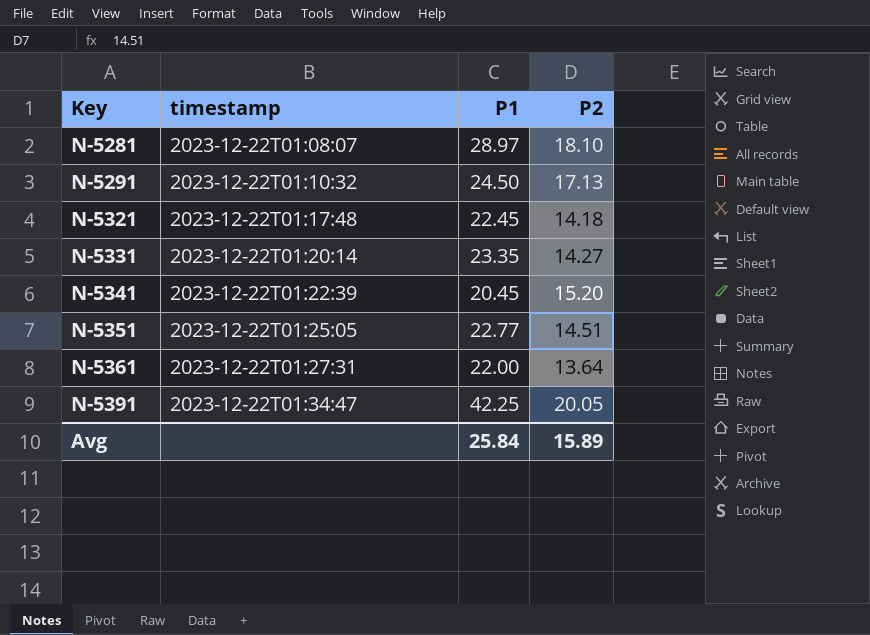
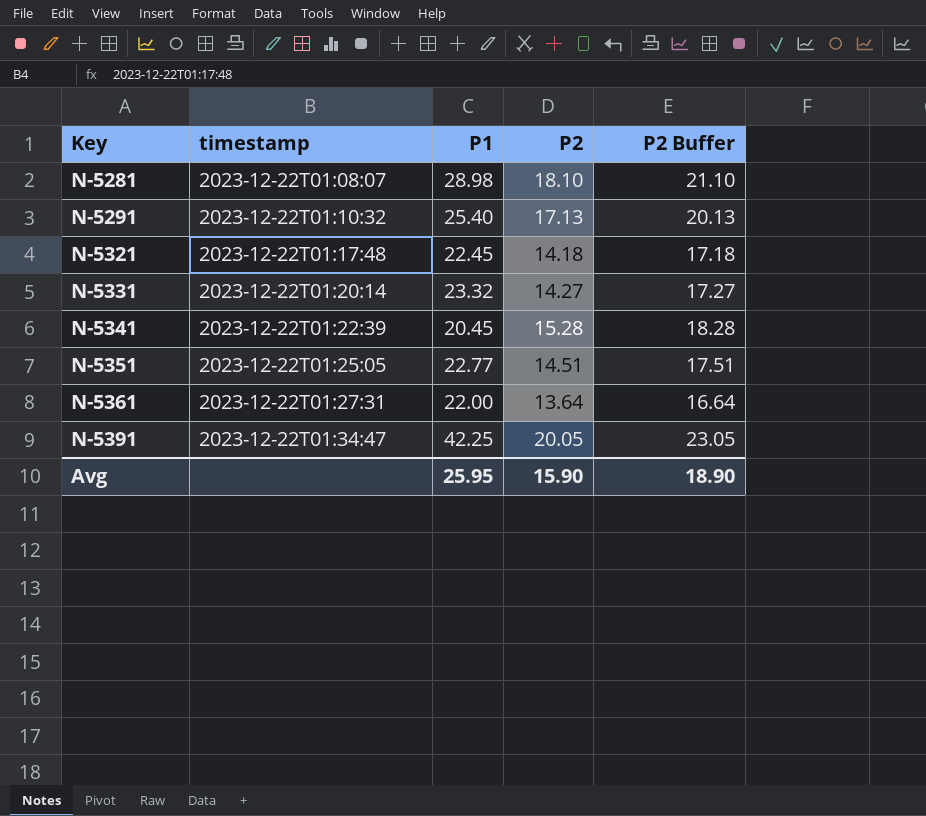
column P2 Buffer | formula: none -> [P2] + 3
N-5281 | P1: 28.97 -> 28.98
N-5291 | P1: 24.50 -> 25.40
N-5331 | P1: 23.35 -> 23.32
N-5341 | P2: 15.20 -> 15.28
Avg | P1: 25.84 -> 25.95
Avg | P2: 15.89 -> 15.90

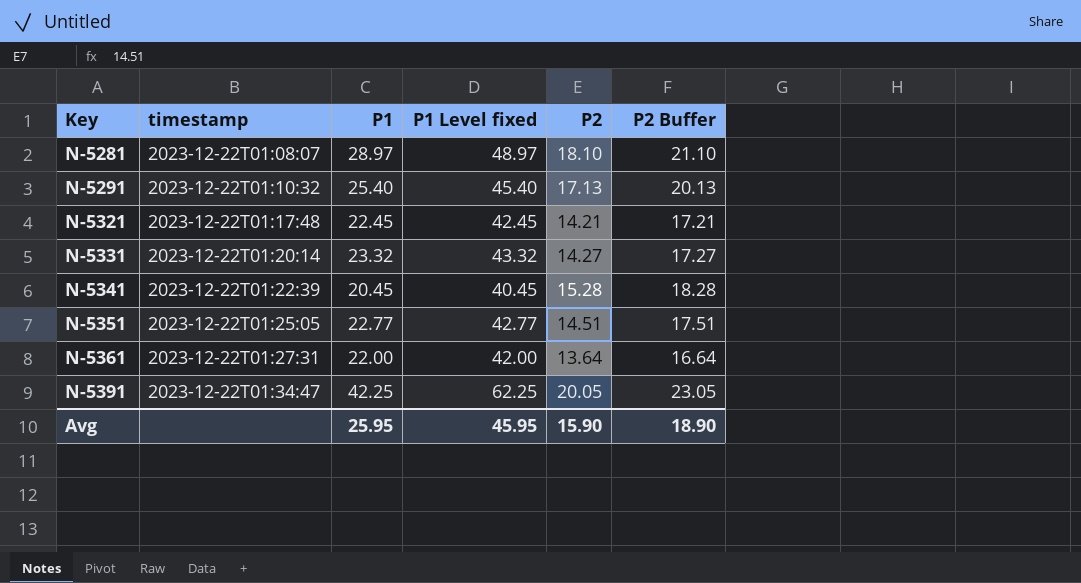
column P1 Level fixed | formula: none -> [P1] + 20
N-5281 | P1: 28.98 -> 28.97
N-5321 | P2: 14.18 -> 14.21
N-5321 | P2 Buffer: 17.18 -> 17.21

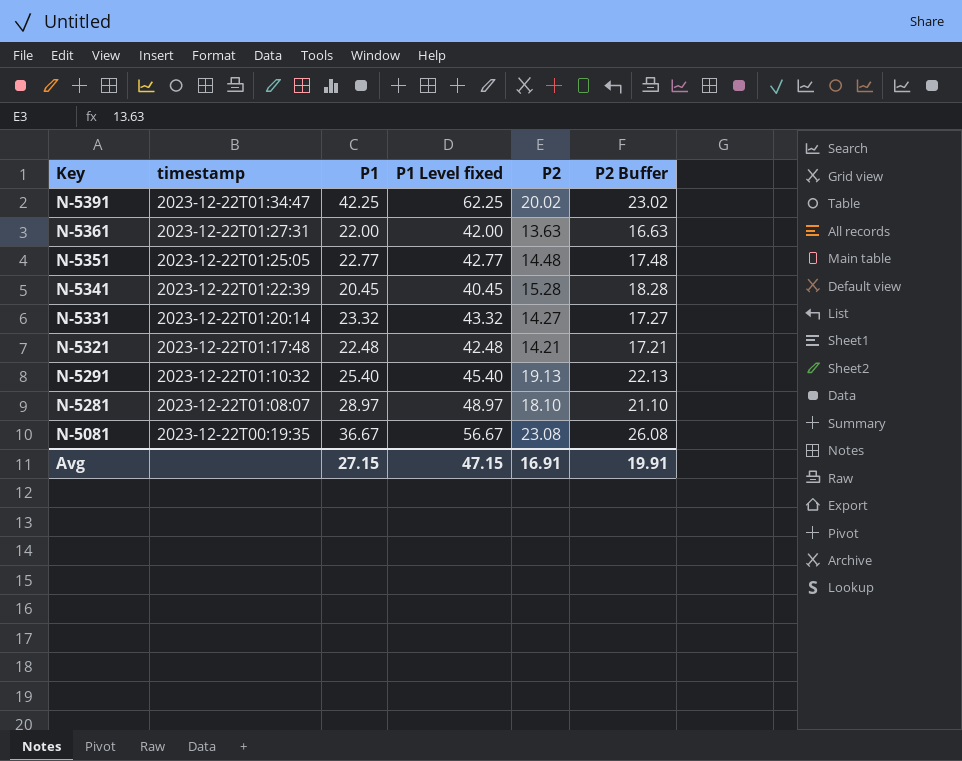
row order: Key ascending -> Key descending
N-5391 | P2: 20.05 -> 20.02
N-5391 | P2 Buffer: 23.05 -> 23.02
N-5361 | P2: 13.64 -> 13.63
N-5361 | P2 Buffer: 16.64 -> 16.63
N-5351 | P2: 14.51 -> 14.48
N-5351 | P2 Buffer: 17.51 -> 17.48
N-5321 | P1: 22.45 -> 22.48
N-5321 | P1 Level fixed: 42.45 -> 42.48
N-5291 | P2: 17.13 -> 19.13
N-5291 | P2 Buffer: 20.13 -> 22.13
row N-5081: none -> 2023-12-22T00:19:35 | 36.67 | 56.67 | 23.08 | 26.08
Avg | P1: 25.95 -> 27.15
Avg | P1 Level fixed: 45.95 -> 47.15
Avg | P2: 15.90 -> 16.91
Avg | P2 Buffer: 18.90 -> 19.91

